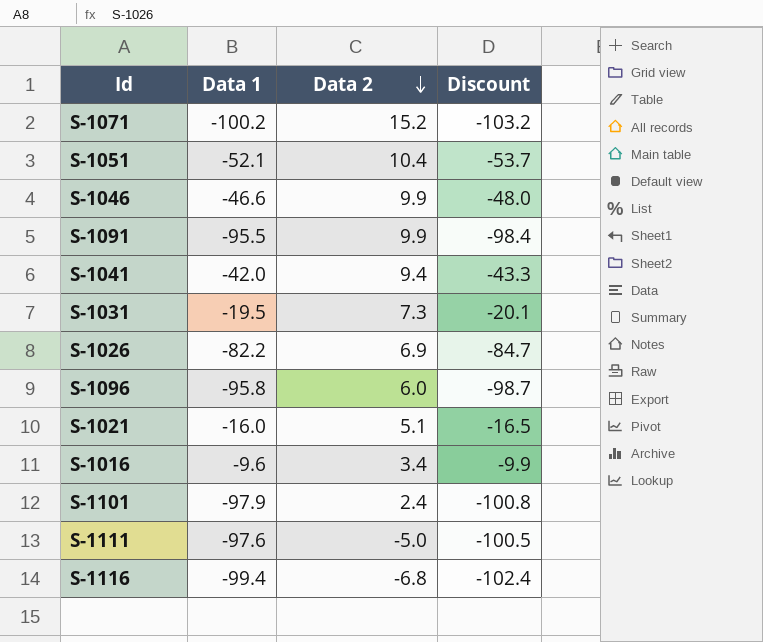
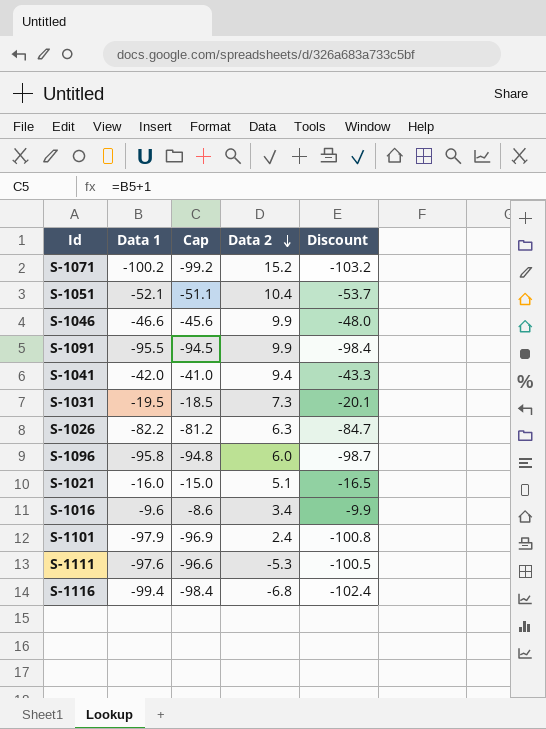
column Cap | formula: none -> [Data 1] + 1
S-1026 | Data 2: 6.9 -> 6.3
S-1111 | Data 2: -5.0 -> -5.3

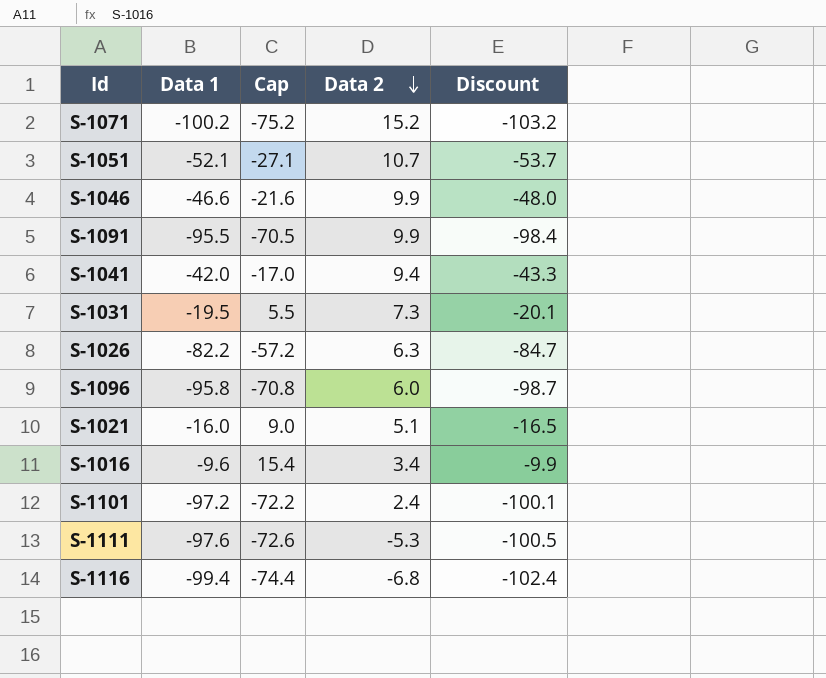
column Cap | formula: [Data 1] + 1 -> [Data 1] + 25
S-1051 | Data 2: 10.4 -> 10.7
S-1101 | Data 1: -97.9 -> -97.2
S-1101 | Discount: -100.8 -> -100.1

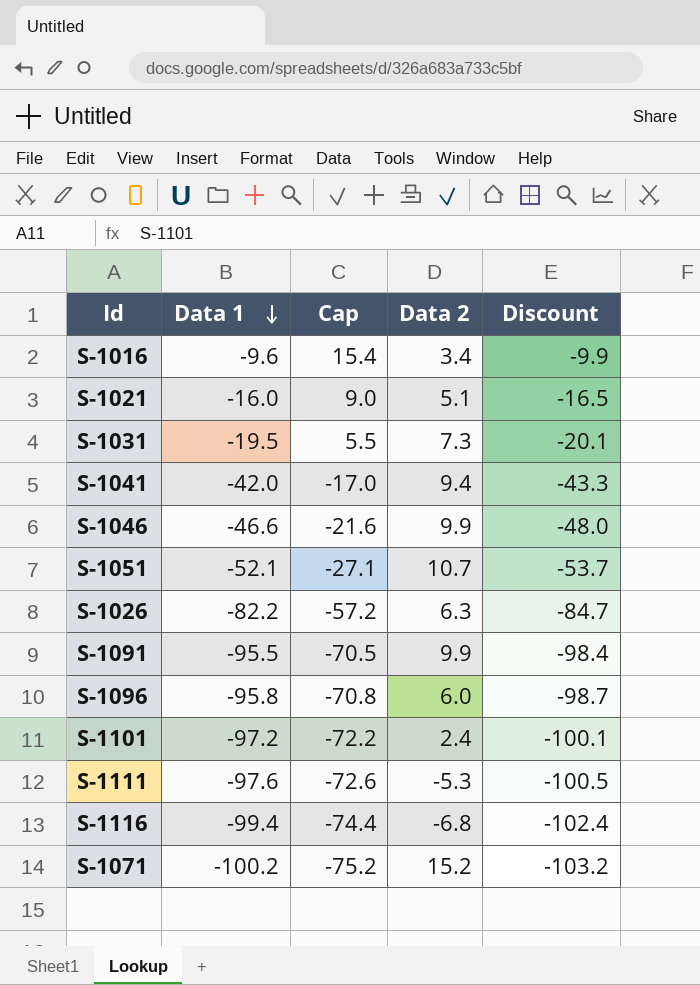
row order: Data 2 descending -> Data 1 descending

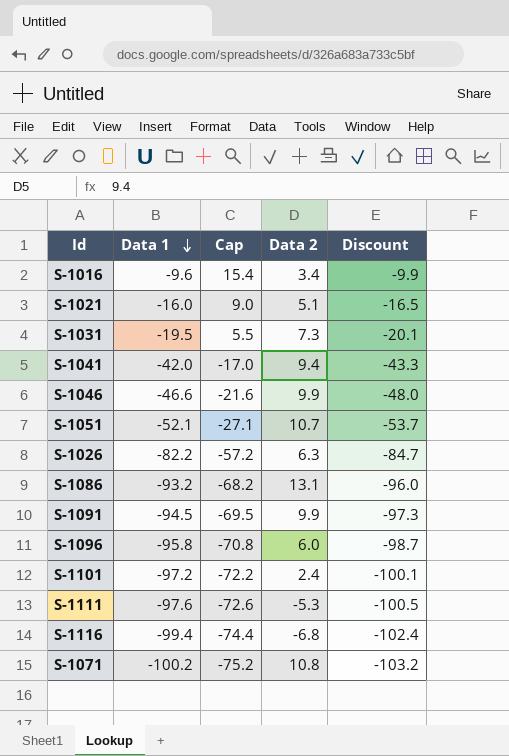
row S-1086: none -> -93.2 | -68.2 | 13.1 | -96.0
S-1091 | Data 1: -95.5 -> -94.5
S-1091 | Cap: -70.5 -> -69.5
S-1091 | Discount: -98.4 -> -97.3
S-1071 | Data 2: 15.2 -> 10.8

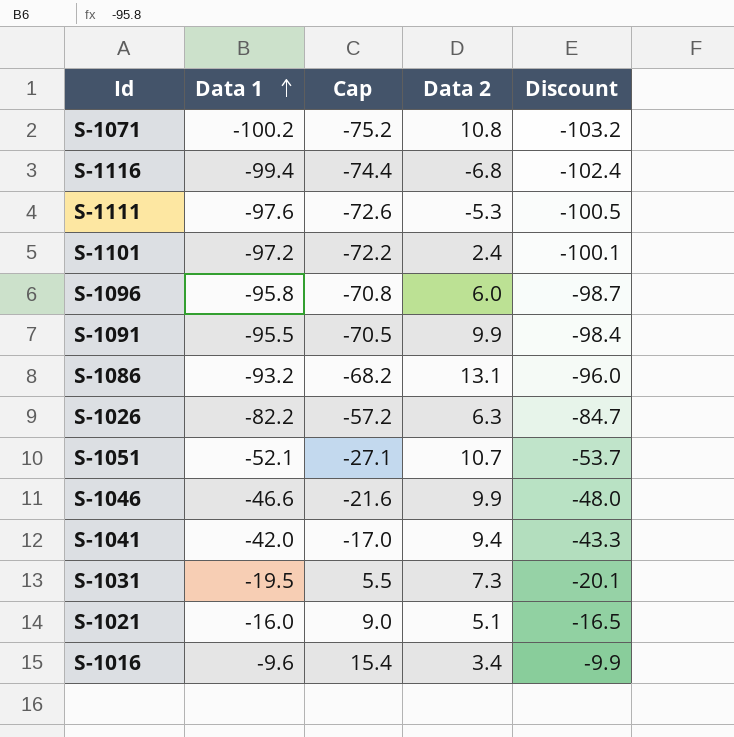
row order: Data 1 descending -> Data 1 ascending
S-1091 | Data 1: -94.5 -> -95.5
S-1091 | Cap: -69.5 -> -70.5
S-1091 | Discount: -97.3 -> -98.4

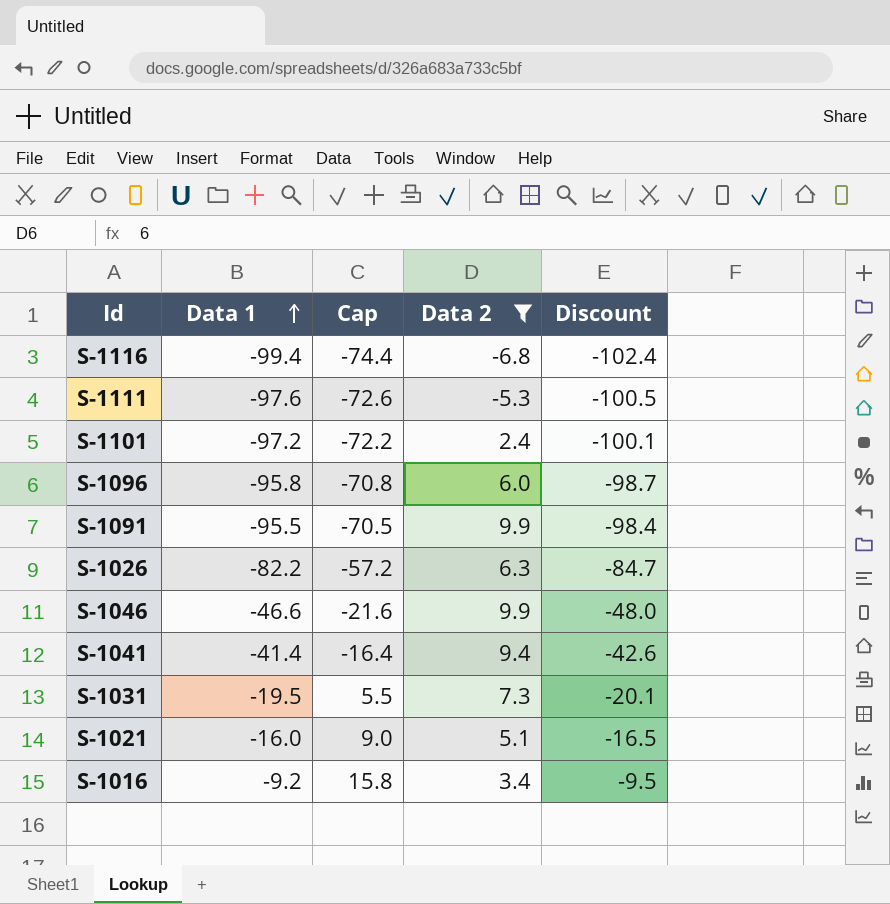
filter: none -> Data 2 <= 9.9
S-1041 | Data 1: -42.0 -> -41.4
S-1041 | Cap: -17.0 -> -16.4
S-1041 | Discount: -43.3 -> -42.6
S-1016 | Data 1: -9.6 -> -9.2
S-1016 | Cap: 15.4 -> 15.8
S-1016 | Discount: -9.9 -> -9.5

